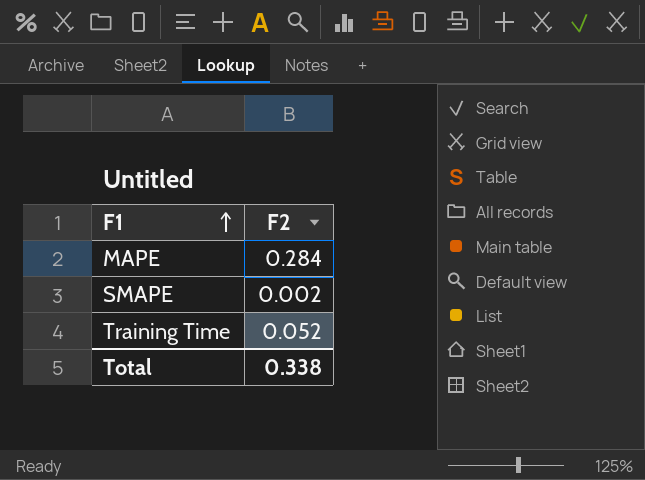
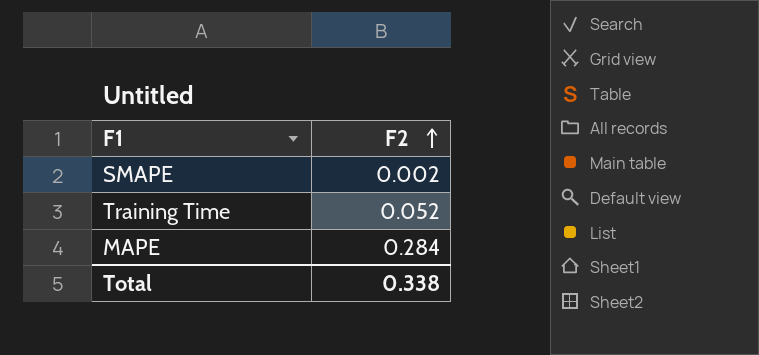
row order: F1 ascending -> F2 ascending

